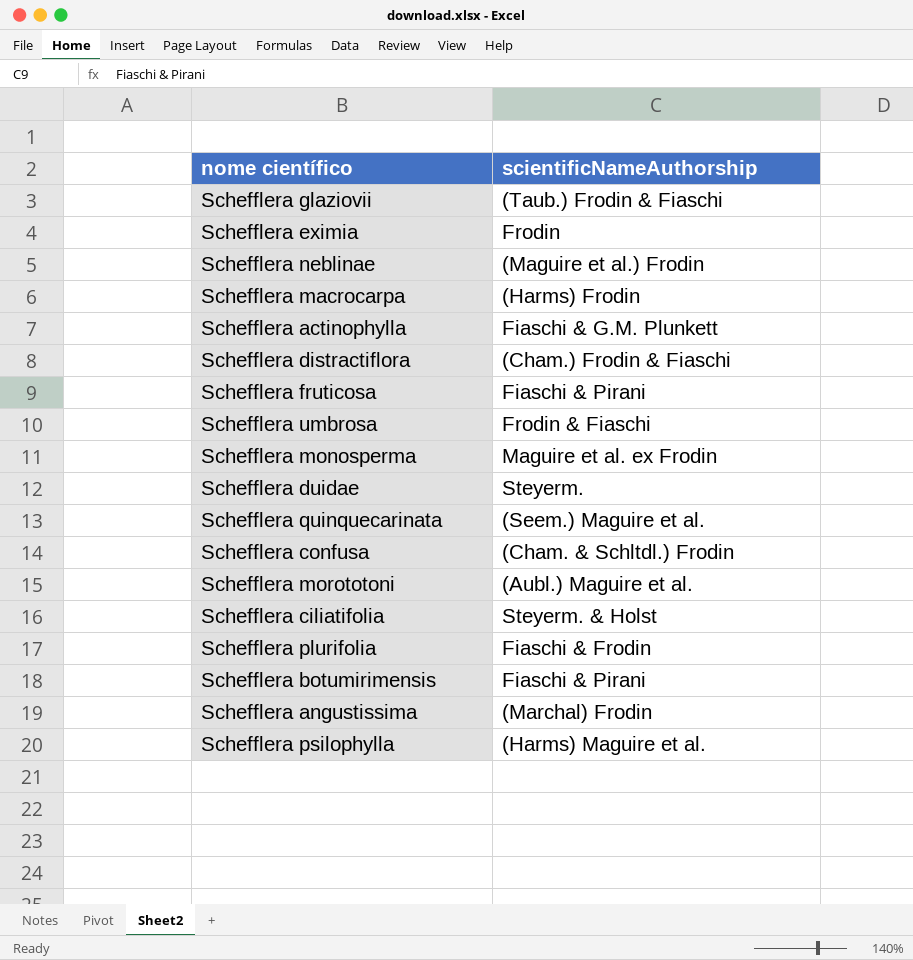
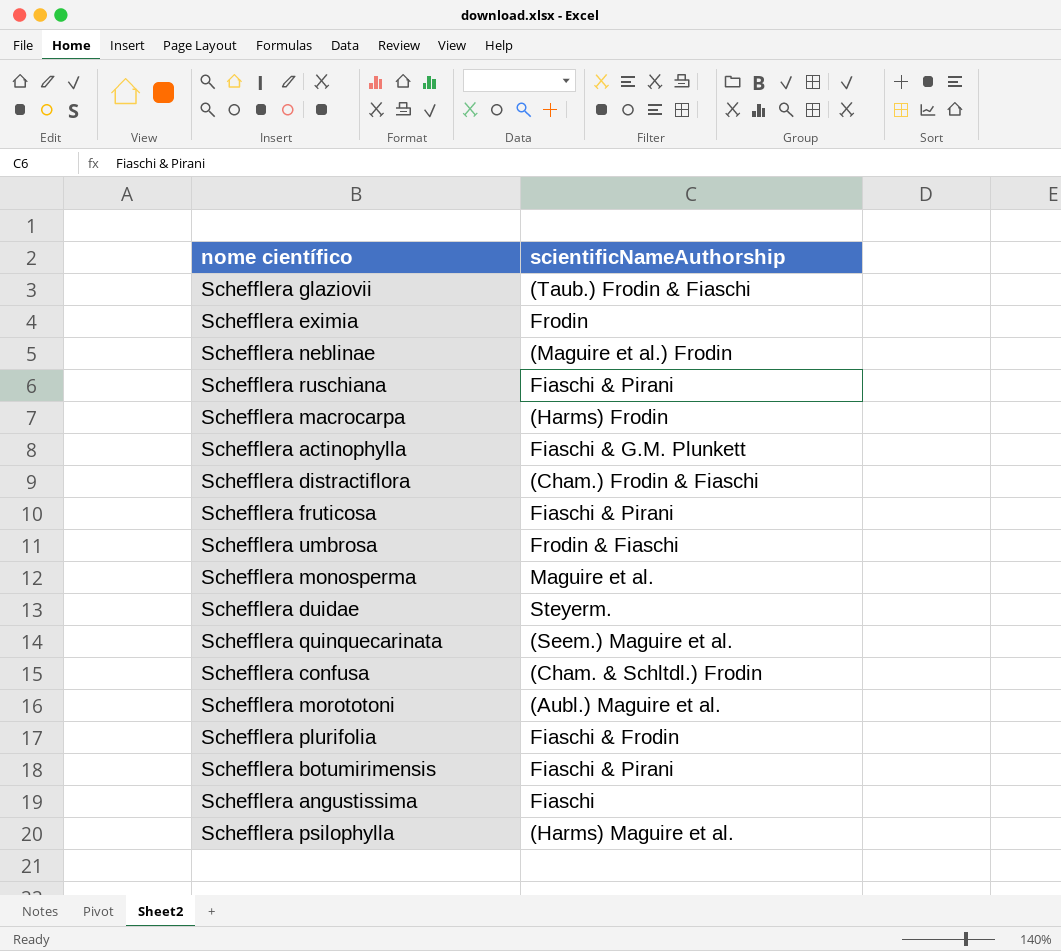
row Schefflera ciliatifolia: Steyerm. & Holst -> none
row Schefflera ruschiana: none -> Fiaschi & Pirani
Schefflera monosperma | scientificNameAuthorship: Maguire et al. ex Frodin -> Maguire et al.
Schefflera angustissima | scientificNameAuthorship: (Marchal) Frodin -> Fiaschi

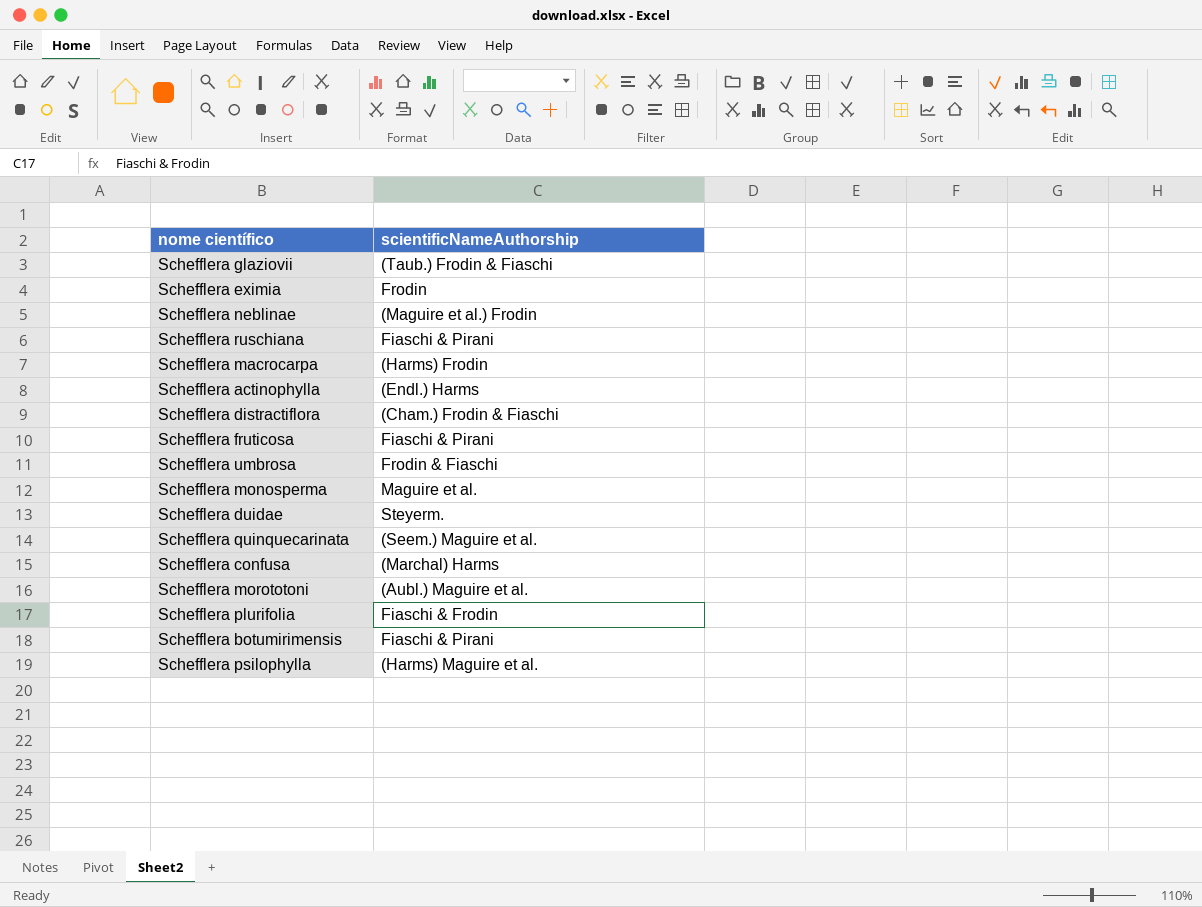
row Schefflera angustissima: Fiaschi -> none
Schefflera actinophylla | scientificNameAuthorship: Fiaschi & G.M. Plunkett -> (Endl.) Harms
Schefflera confusa | scientificNameAuthorship: (Cham. & Schltdl.) Frodin -> (Marchal) Harms

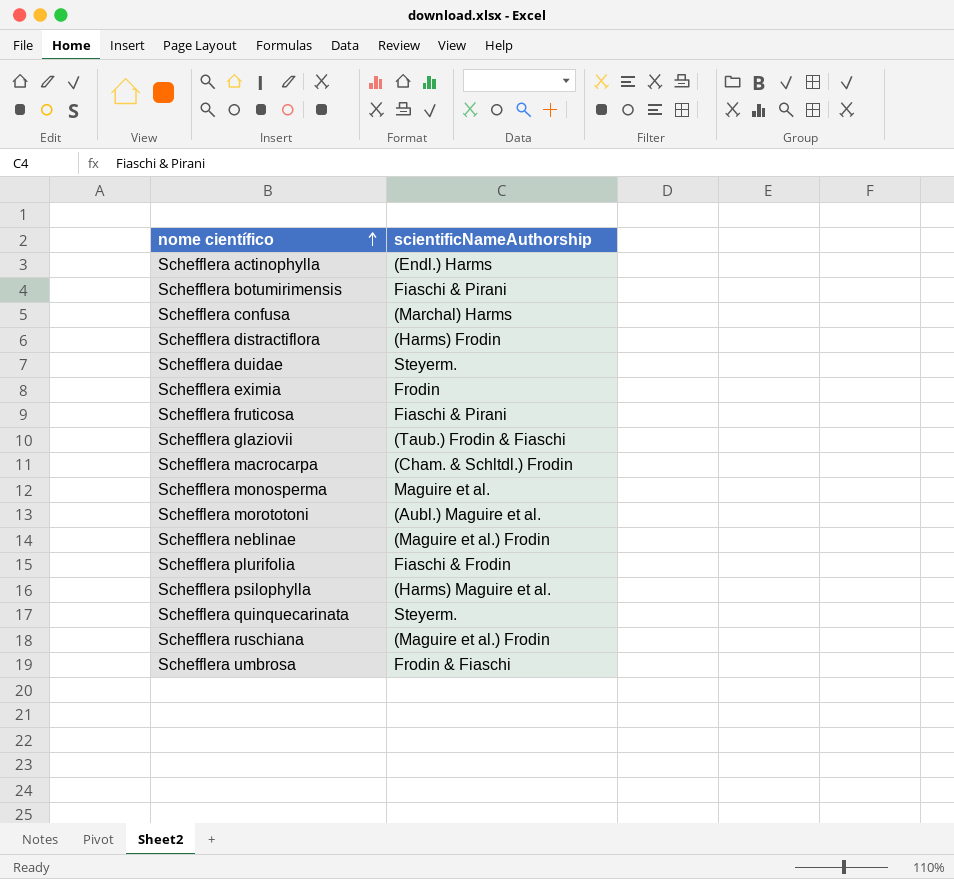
row order: none -> nome científico ascending
Schefflera distractiflora | scientificNameAuthorship: (Cham.) Frodin & Fiaschi -> (Harms) Frodin
Schefflera macrocarpa | scientificNameAuthorship: (Harms) Frodin -> (Cham. & Schltdl.) Frodin
Schefflera quinquecarinata | scientificNameAuthorship: (Seem.) Maguire et al. -> Steyerm.
Schefflera ruschiana | scientificNameAuthorship: Fiaschi & Pirani -> (Maguire et al.) Frodin

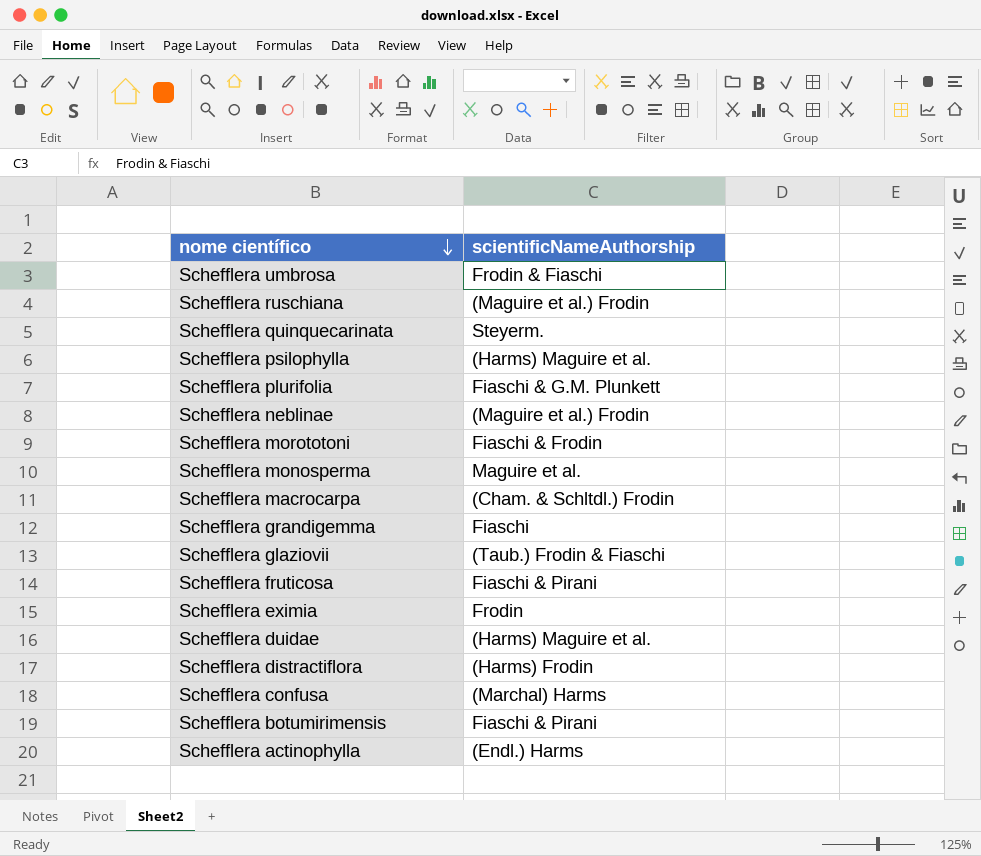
row order: nome científico ascending -> nome científico descending
Schefflera plurifolia | scientificNameAuthorship: Fiaschi & Frodin -> Fiaschi & G.M. Plunkett
Schefflera morototoni | scientificNameAuthorship: (Aubl.) Maguire et al. -> Fiaschi & Frodin
row Schefflera grandigemma: none -> Fiaschi
Schefflera duidae | scientificNameAuthorship: Steyerm. -> (Harms) Maguire et al.

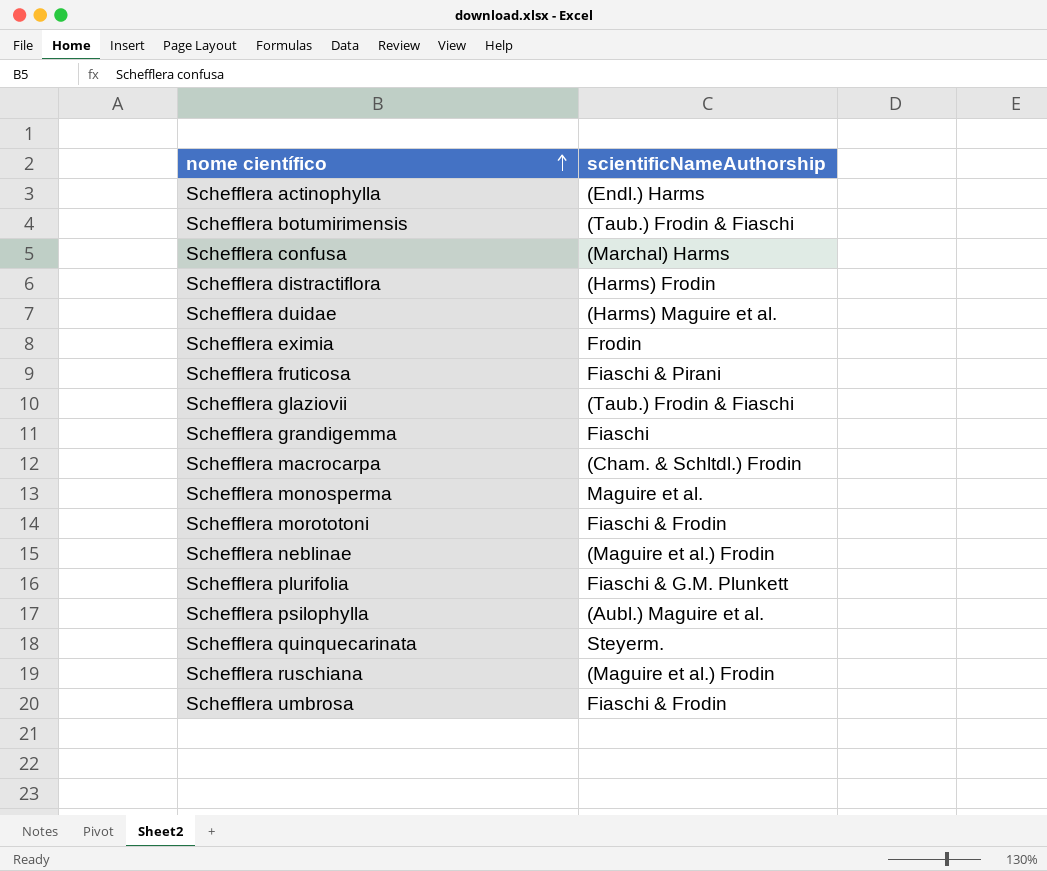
row order: nome científico descending -> nome científico ascending
Schefflera botumirimensis | scientificNameAuthorship: Fiaschi & Pirani -> (Taub.) Frodin & Fiaschi
Schefflera psilophylla | scientificNameAuthorship: (Harms) Maguire et al. -> (Aubl.) Maguire et al.
Schefflera umbrosa | scientificNameAuthorship: Frodin & Fiaschi -> Fiaschi & Frodin

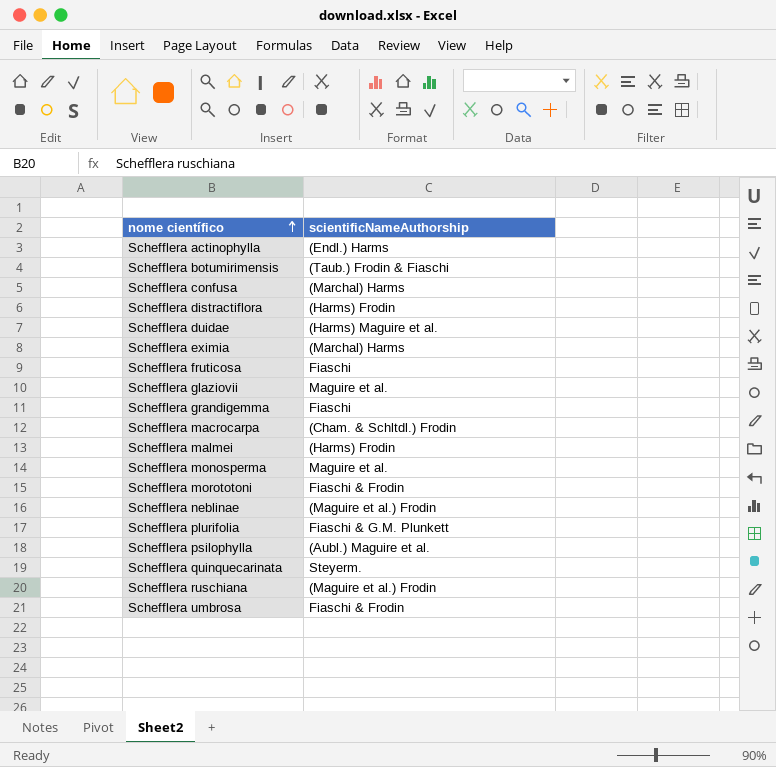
Schefflera eximia | scientificNameAuthorship: Frodin -> (Marchal) Harms
Schefflera fruticosa | scientificNameAuthorship: Fiaschi & Pirani -> Fiaschi
Schefflera glaziovii | scientificNameAuthorship: (Taub.) Frodin & Fiaschi -> Maguire et al.
row Schefflera malmei: none -> (Harms) Frodin

